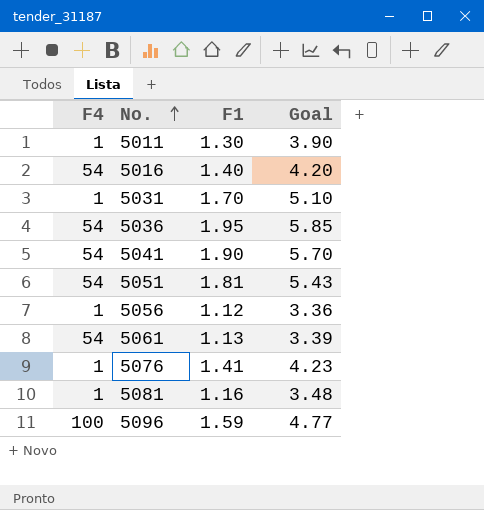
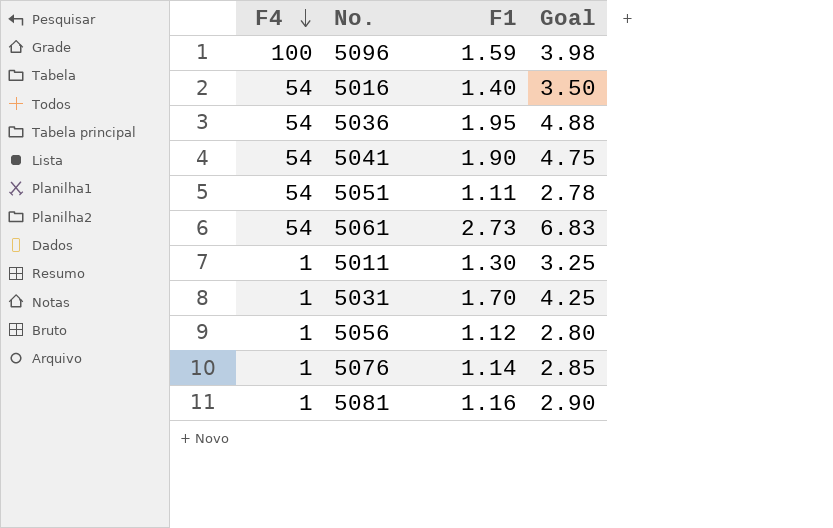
row order: No. ascending -> F4 descending
column Goal | formula: [F1] * 3 -> [F1] * 2.5
5051 | F1: 1.81 -> 1.11
5061 | F1: 1.13 -> 2.73
5076 | F1: 1.41 -> 1.14

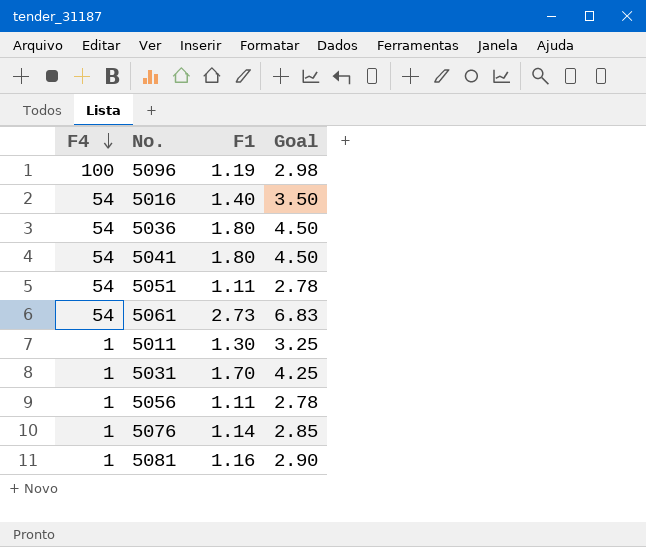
5096 | F1: 1.59 -> 1.19
5096 | Goal: 3.98 -> 2.98
5036 | F1: 1.95 -> 1.80
5036 | Goal: 4.88 -> 4.50
5041 | F1: 1.90 -> 1.80
5041 | Goal: 4.75 -> 4.50
5056 | F1: 1.12 -> 1.11
5056 | Goal: 2.80 -> 2.78

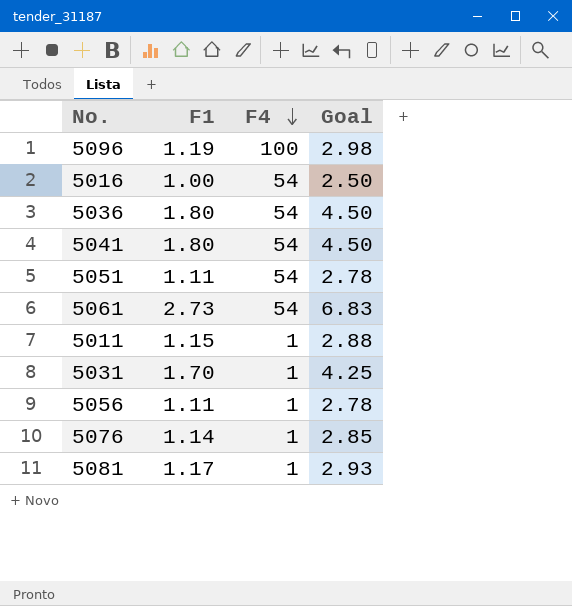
column F4 | position: 1 -> 3
5016 | F1: 1.40 -> 1.00
5016 | Goal: 3.50 -> 2.50
5011 | F1: 1.30 -> 1.15
5011 | Goal: 3.25 -> 2.88
5081 | F1: 1.16 -> 1.17
5081 | Goal: 2.90 -> 2.93

